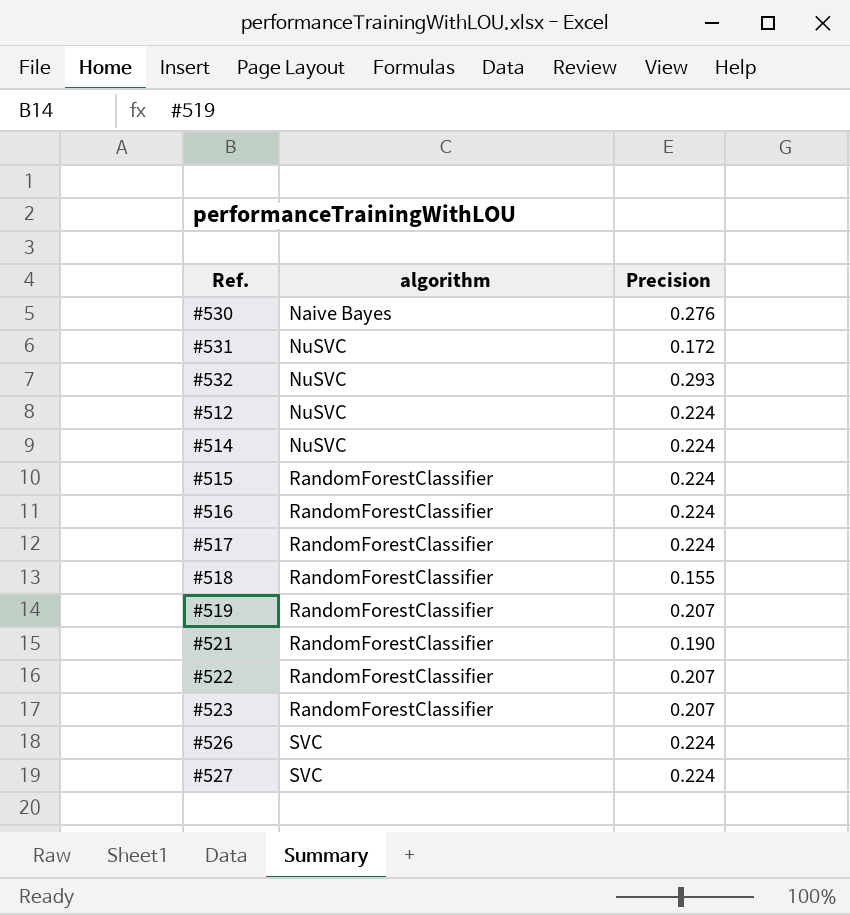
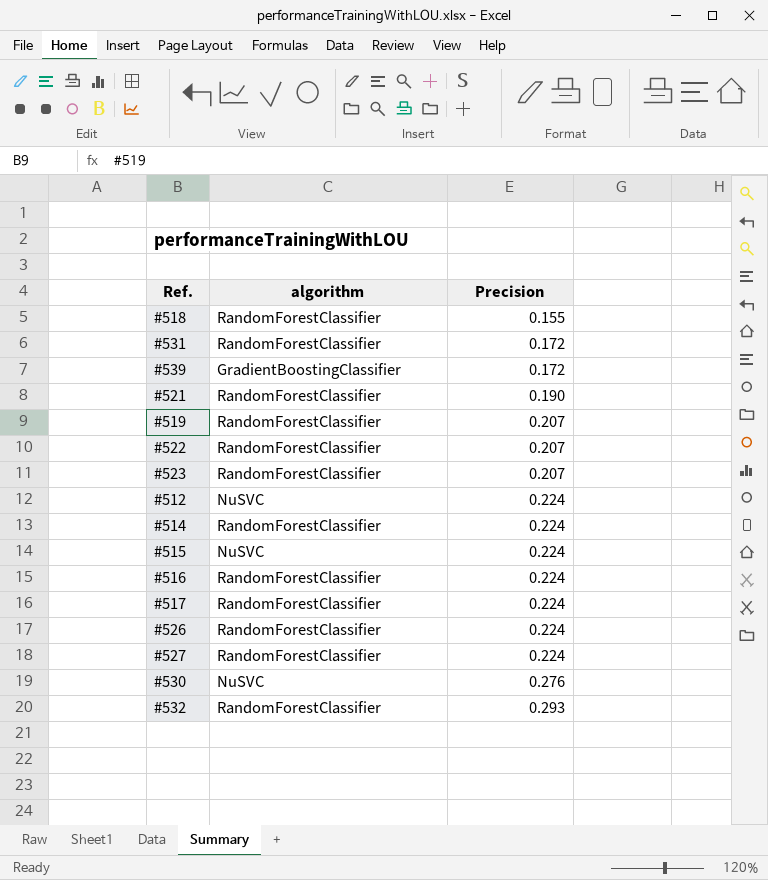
row order: algorithm ascending -> Precision ascending
#531 | algorithm: NuSVC -> RandomForestClassifier
row #539: none -> GradientBoostingClassifier | 0.172
#514 | algorithm: NuSVC -> RandomForestClassifier
#515 | algorithm: RandomForestClassifier -> NuSVC
#526 | algorithm: SVC -> RandomForestClassifier
#527 | algorithm: SVC -> RandomForestClassifier
#530 | algorithm: Naive Bayes -> NuSVC
#532 | algorithm: NuSVC -> RandomForestClassifier

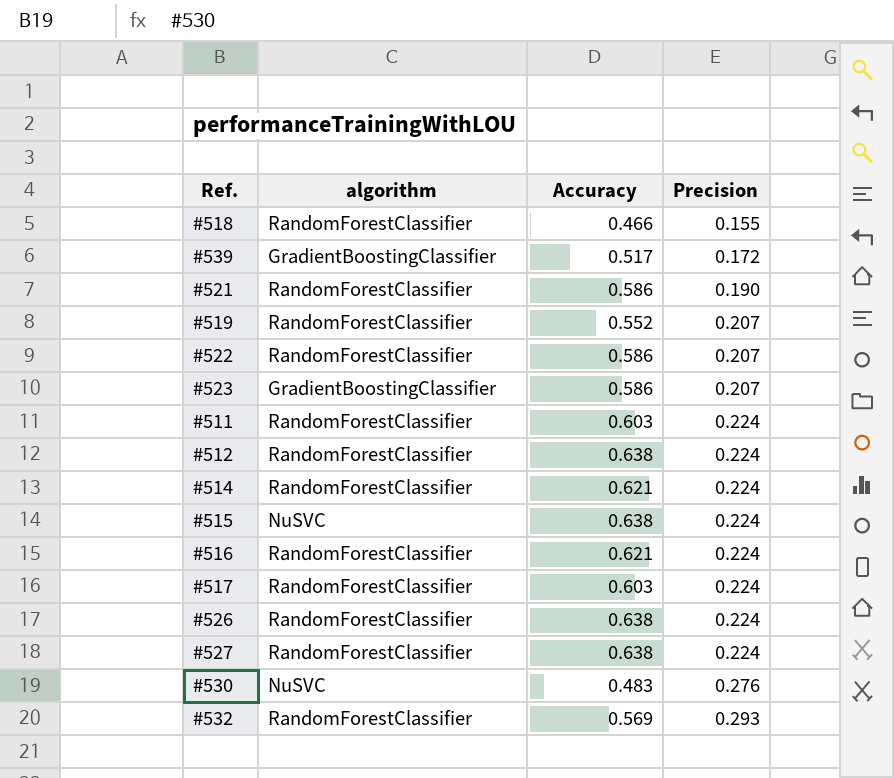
column Accuracy | position: none -> 3
row #531: RandomForestClassifier | 0.172 -> none
#523 | algorithm: RandomForestClassifier -> GradientBoostingClassifier
row #511: none -> RandomForestClassifier | 0.603 | 0.224
#512 | algorithm: NuSVC -> RandomForestClassifier

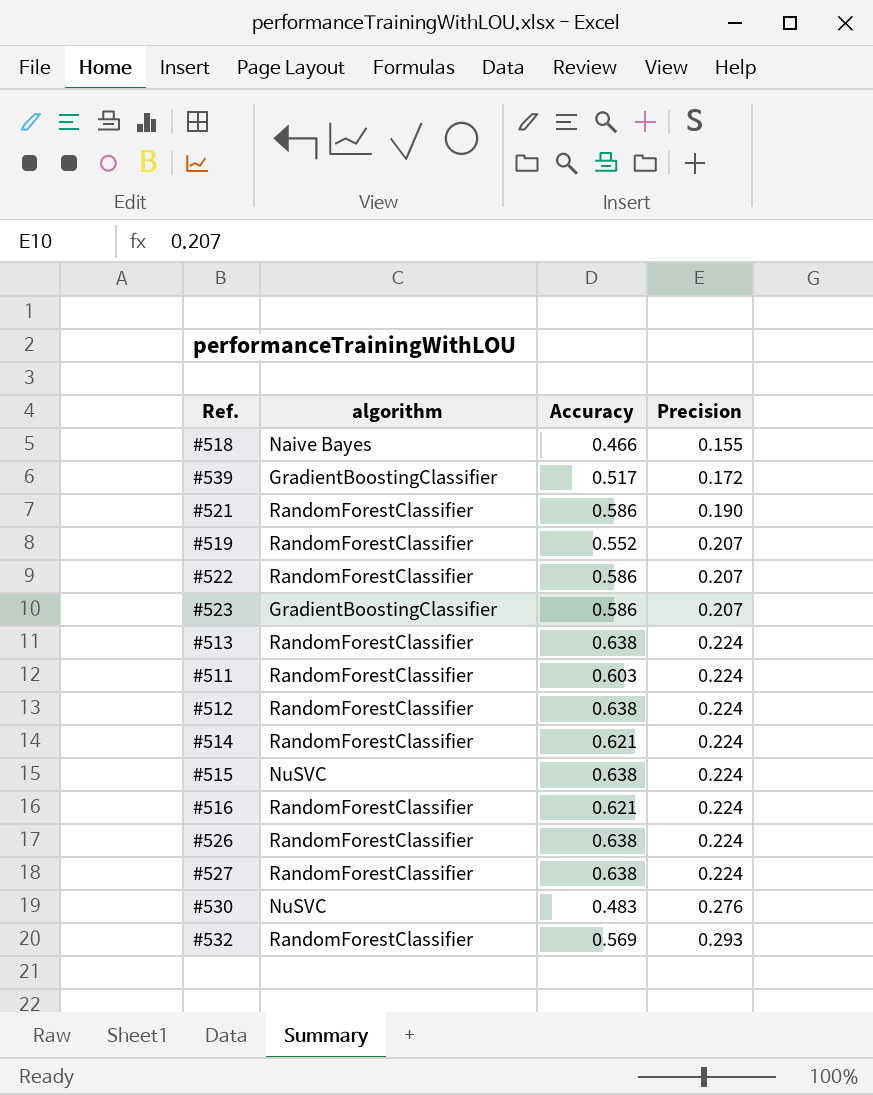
row #517: RandomForestClassifier | 0.603 | 0.224 -> none
#518 | algorithm: RandomForestClassifier -> Naive Bayes
row #513: none -> RandomForestClassifier | 0.638 | 0.224

